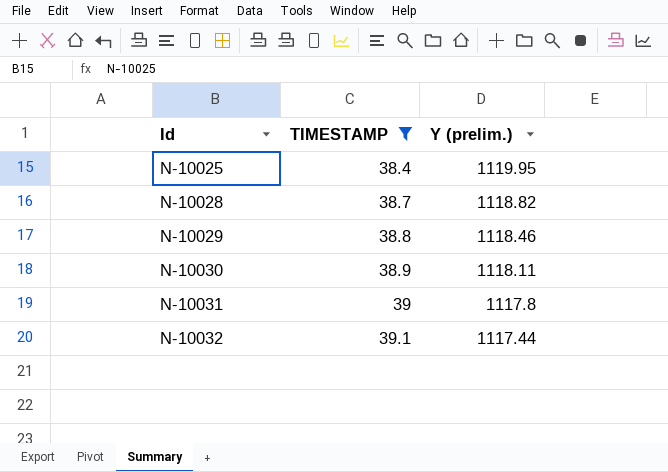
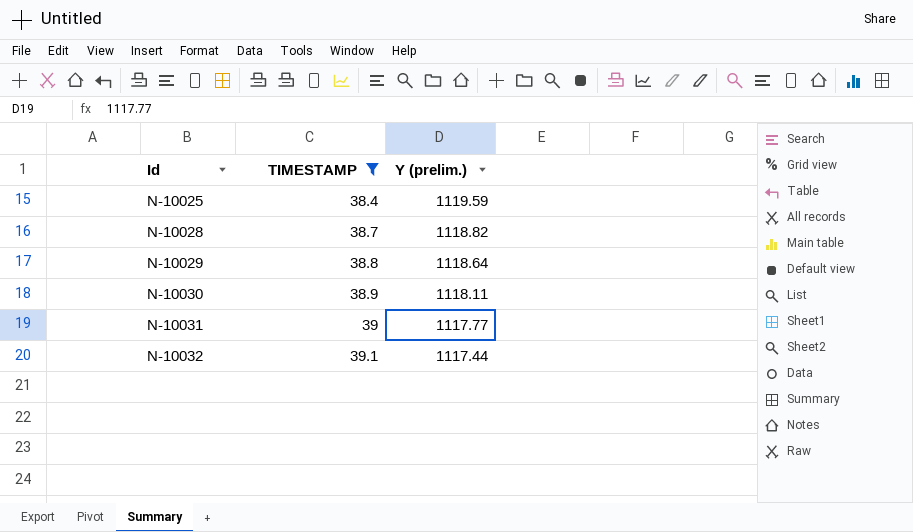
N-10025 | Y (prelim.): 1119.95 -> 1119.59
N-10029 | Y (prelim.): 1118.46 -> 1118.64
N-10031 | Y (prelim.): 1117.8 -> 1117.77

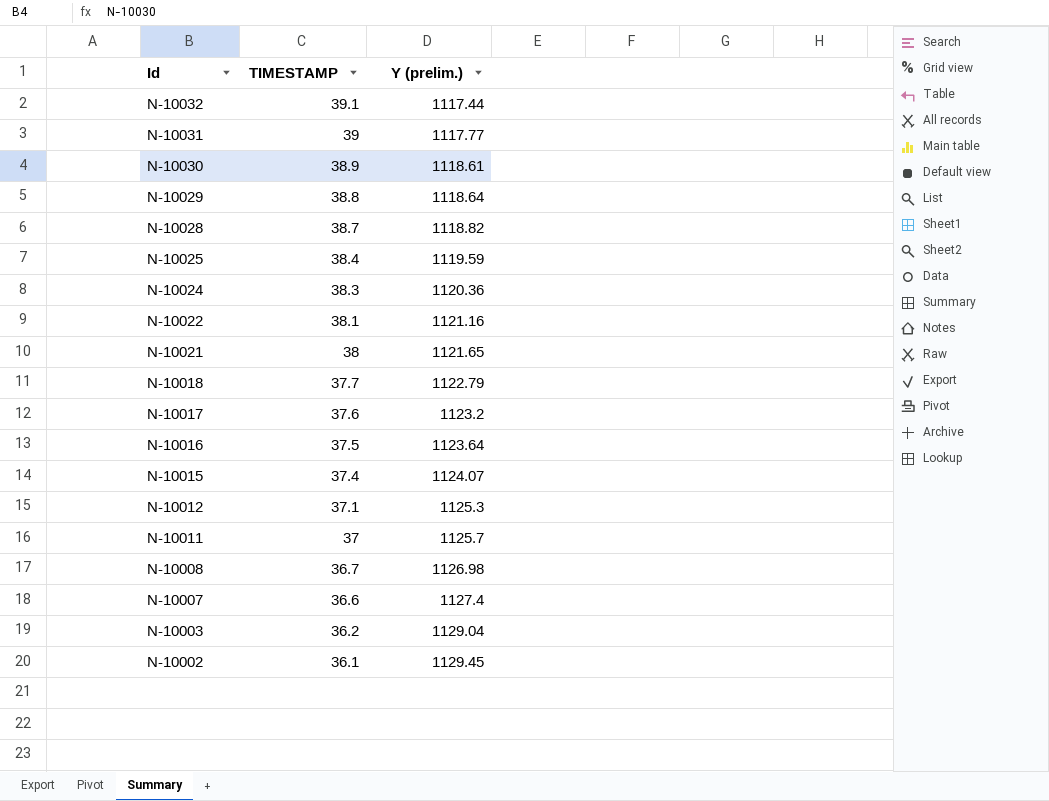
filter: TIMESTAMP >= 38.4 -> none
row order: Id ascending -> Id descending
N-10030 | Y (prelim.): 1118.11 -> 1118.61

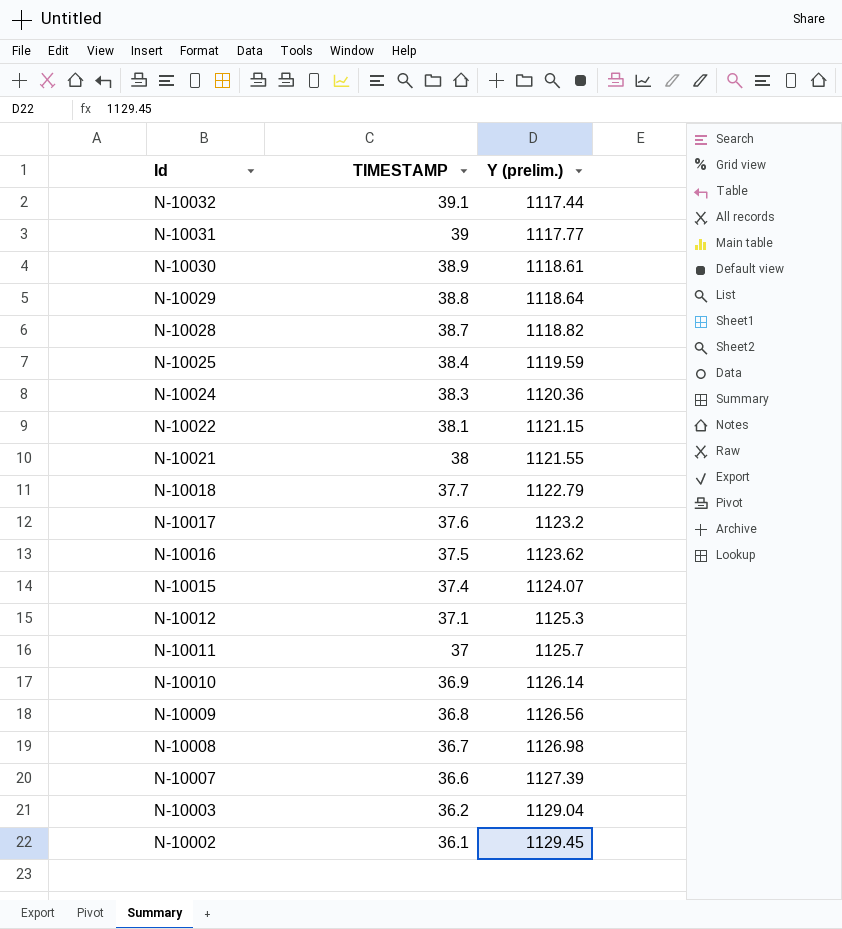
N-10022 | Y (prelim.): 1121.16 -> 1121.15
N-10021 | Y (prelim.): 1121.65 -> 1121.55
N-10016 | Y (prelim.): 1123.64 -> 1123.62
row N-10010: none -> 36.9 | 1126.14
row N-10009: none -> 36.8 | 1126.56
N-10007 | Y (prelim.): 1127.4 -> 1127.39

